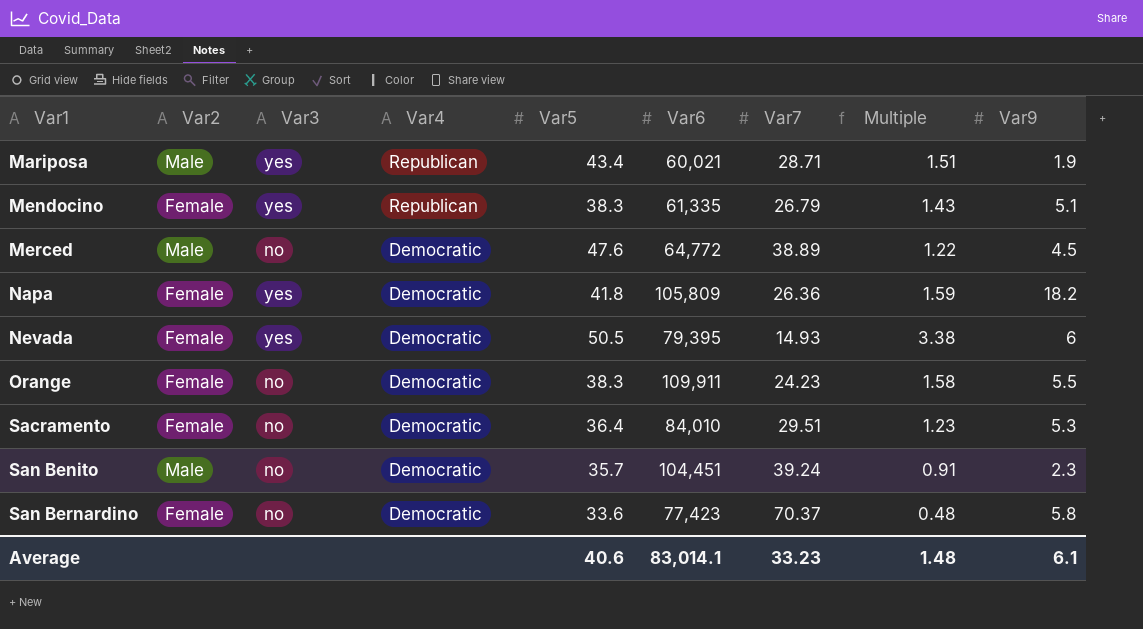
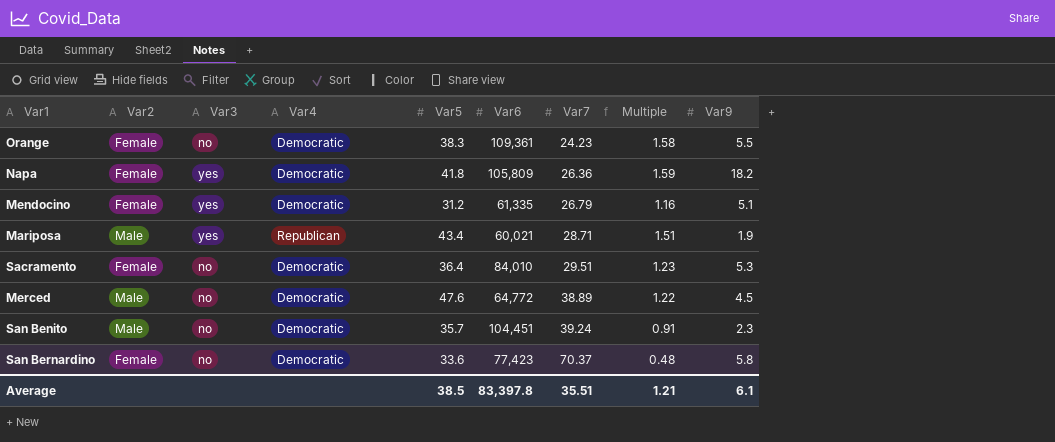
row order: Var1 ascending -> Var7 ascending
row Nevada: Female | yes | Democratic | 50.5 | 79,395 | 14.93 | 3.38 | 6 -> none
Orange | Var6: 109,911 -> 109,361
Mendocino | Var4: Republican -> Democratic
Mendocino | Var5: 38.3 -> 31.2
Mendocino | Multiple: 1.43 -> 1.16
Average | Var5: 40.6 -> 38.5
Average | Var6: 83,014.1 -> 83,397.8
Average | Var7: 33.23 -> 35.51
Average | Multiple: 1.48 -> 1.21

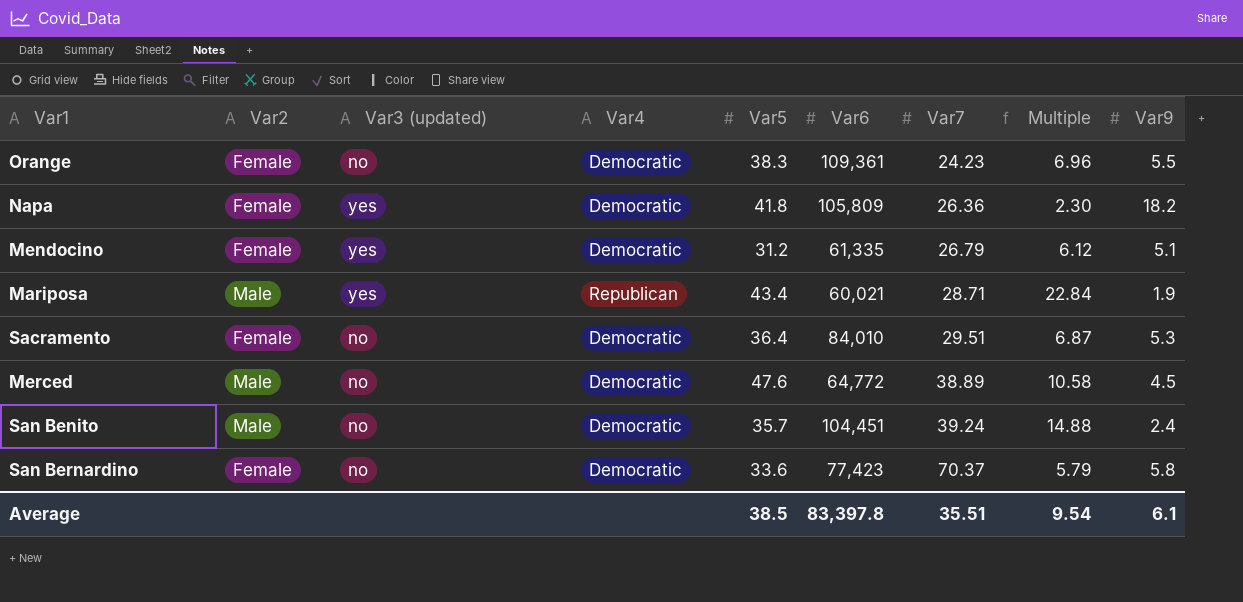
column name: Var3 -> Var3 (updated)
column Multiple | formula: [Var5] / [Var7] -> [Var5] / [Var9]
San Benito | Var9: 2.3 -> 2.4
Average | Multiple: 1.21 -> 9.54

